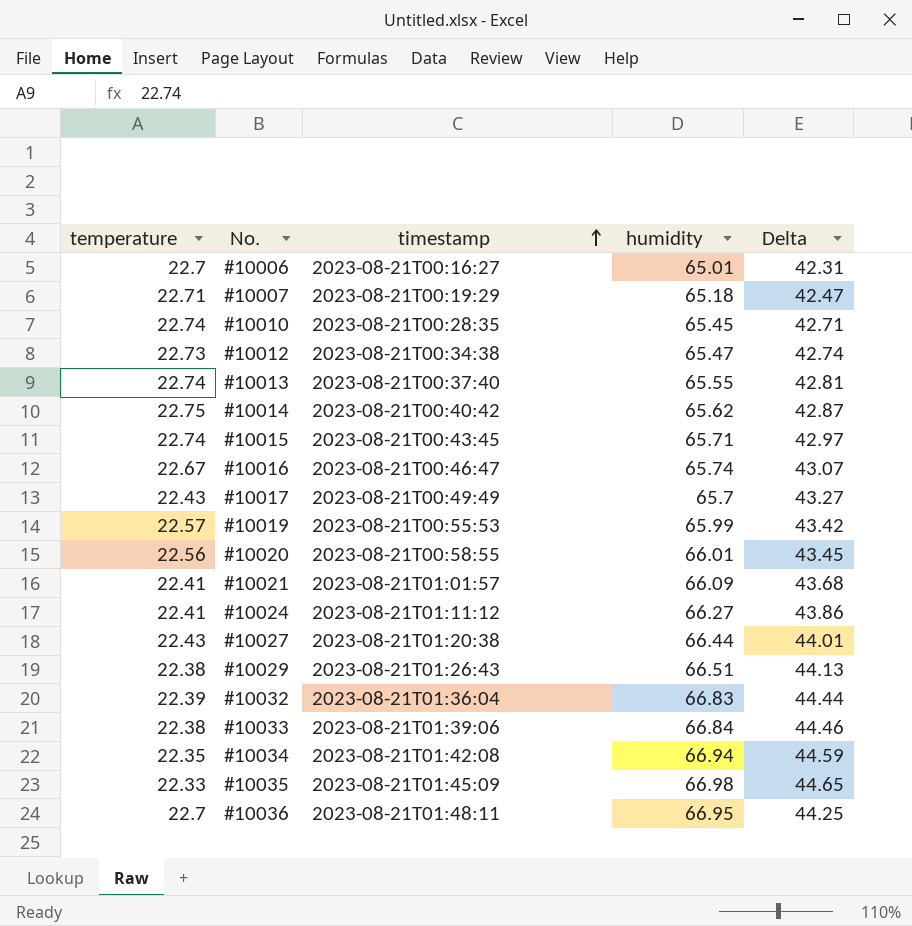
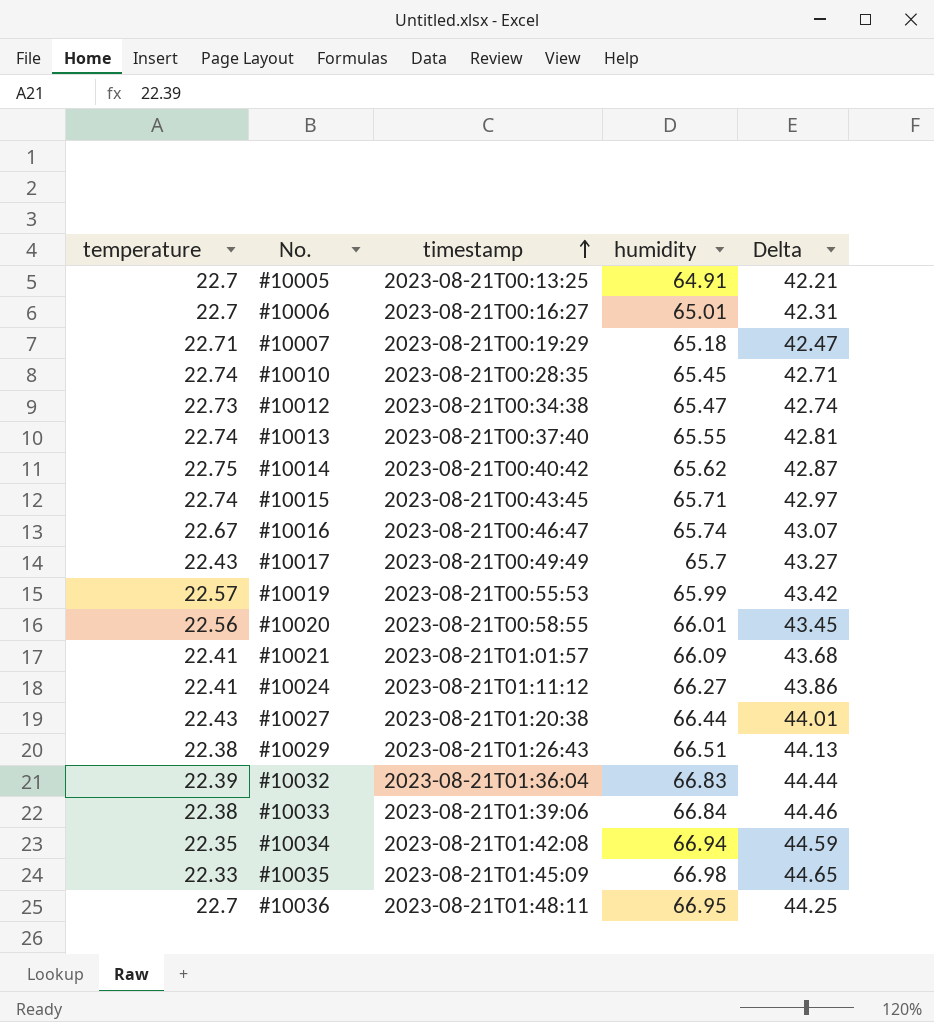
row #10005: none -> 22.7 | 2023-08-21T00:13:25 | 64.91 | 42.21

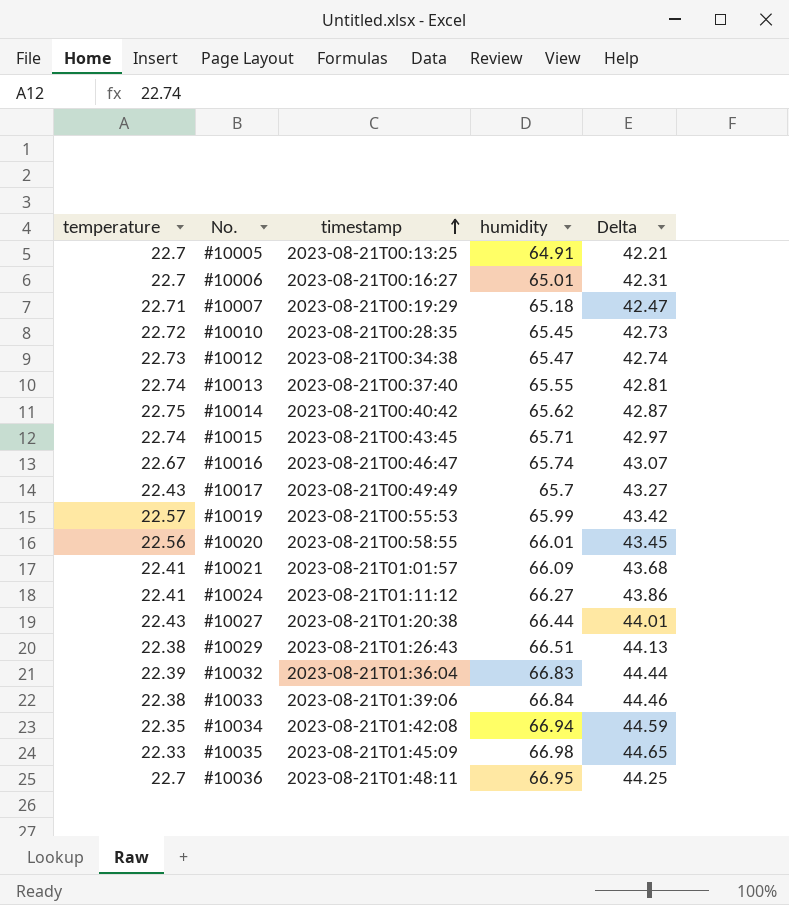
#10010 | temperature: 22.74 -> 22.72
#10010 | Delta: 42.71 -> 42.73

